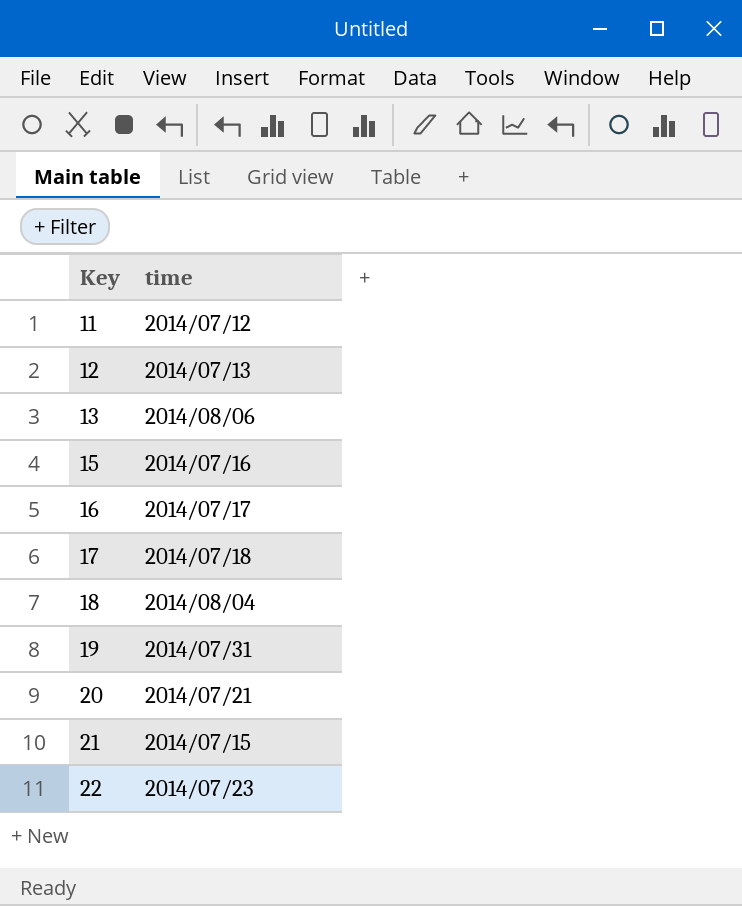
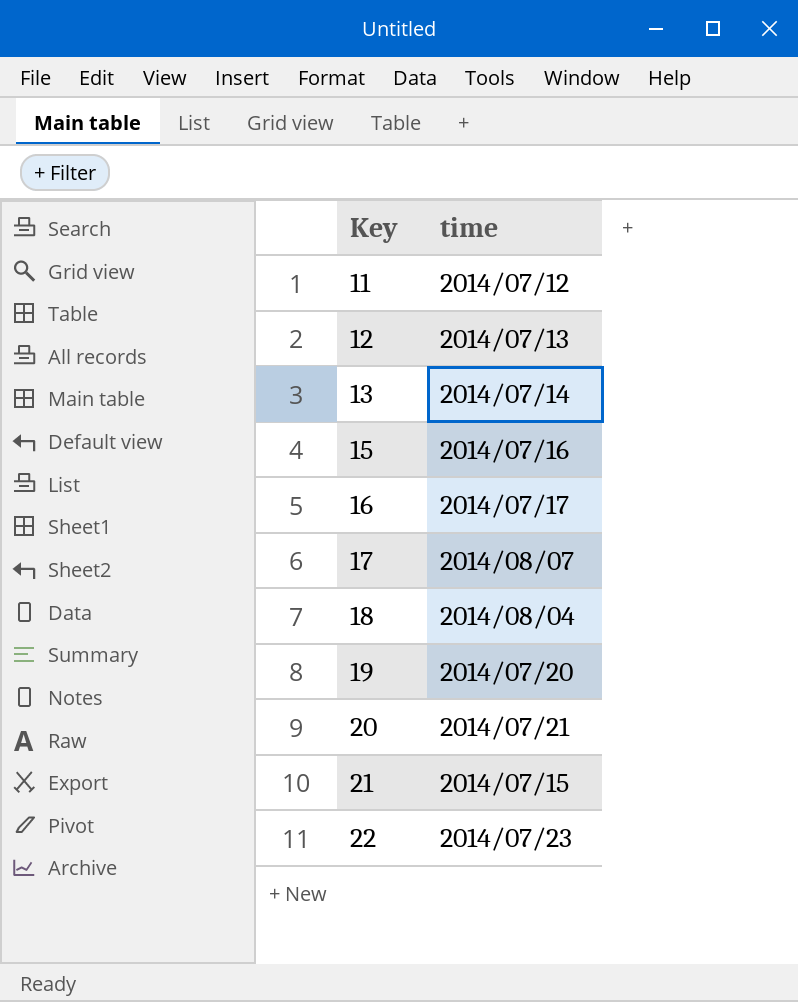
13 | time: 2014/08/06 -> 2014/07/14
17 | time: 2014/07/18 -> 2014/08/07
19 | time: 2014/07/31 -> 2014/07/20

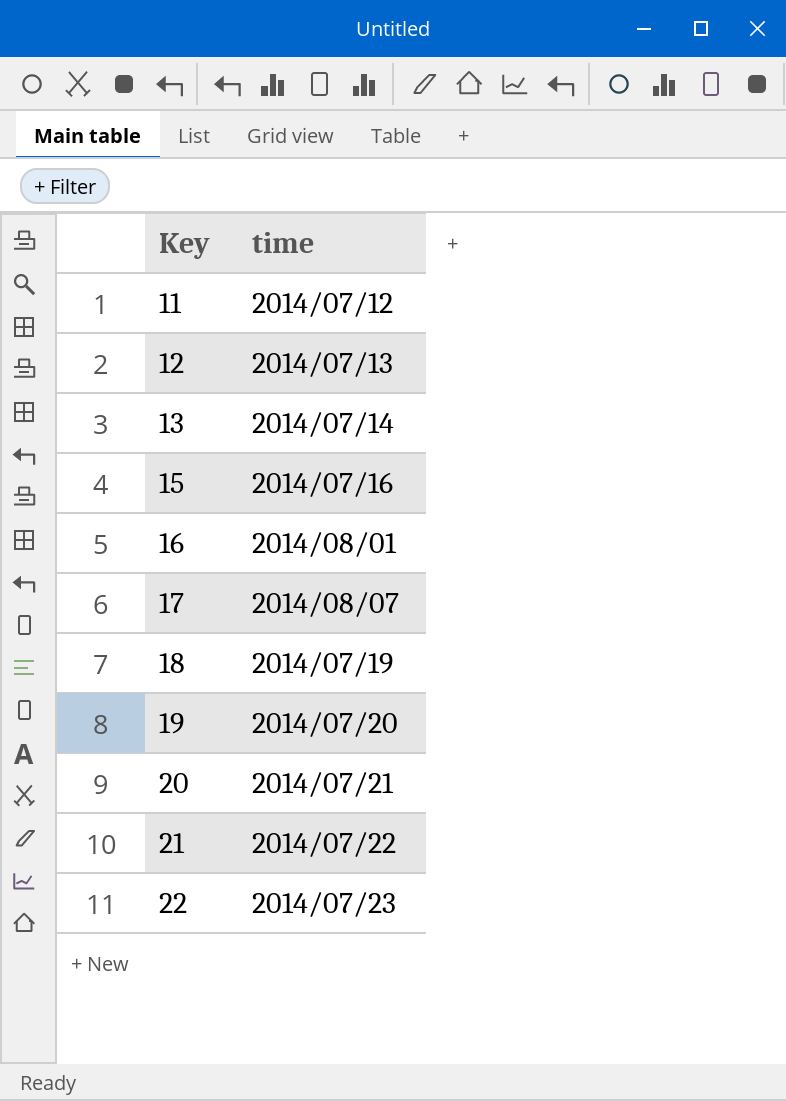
16 | time: 2014/07/17 -> 2014/08/01
18 | time: 2014/08/04 -> 2014/07/19
21 | time: 2014/07/15 -> 2014/07/22

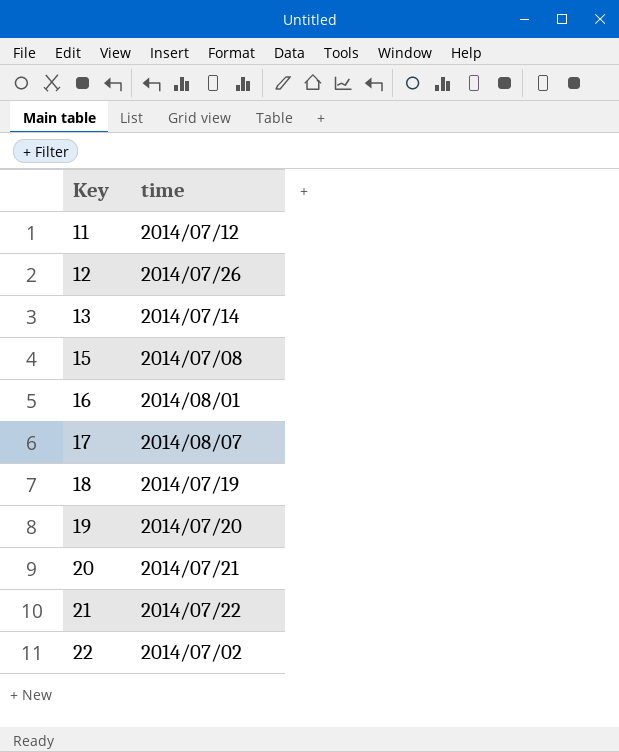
12 | time: 2014/07/13 -> 2014/07/26
15 | time: 2014/07/16 -> 2014/07/08
22 | time: 2014/07/23 -> 2014/07/02

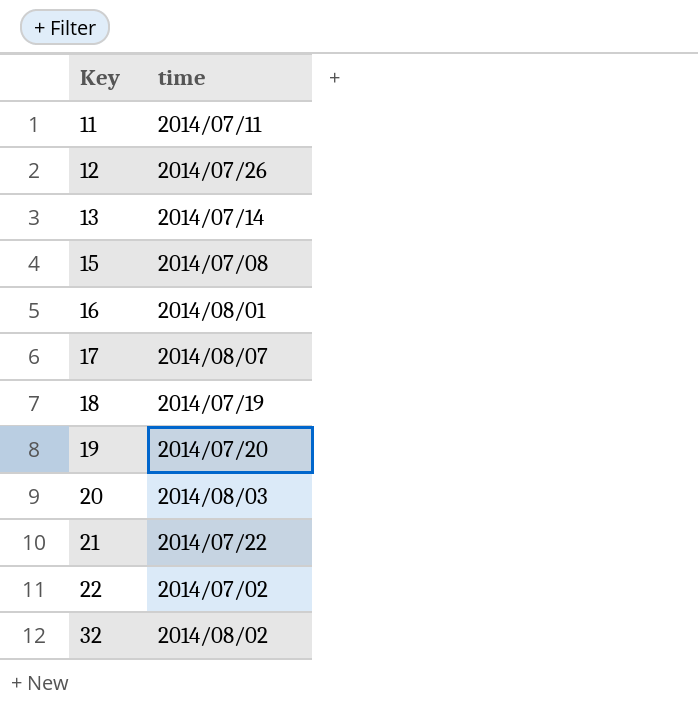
11 | time: 2014/07/12 -> 2014/07/11
20 | time: 2014/07/21 -> 2014/08/03
row 32: none -> 2014/08/02

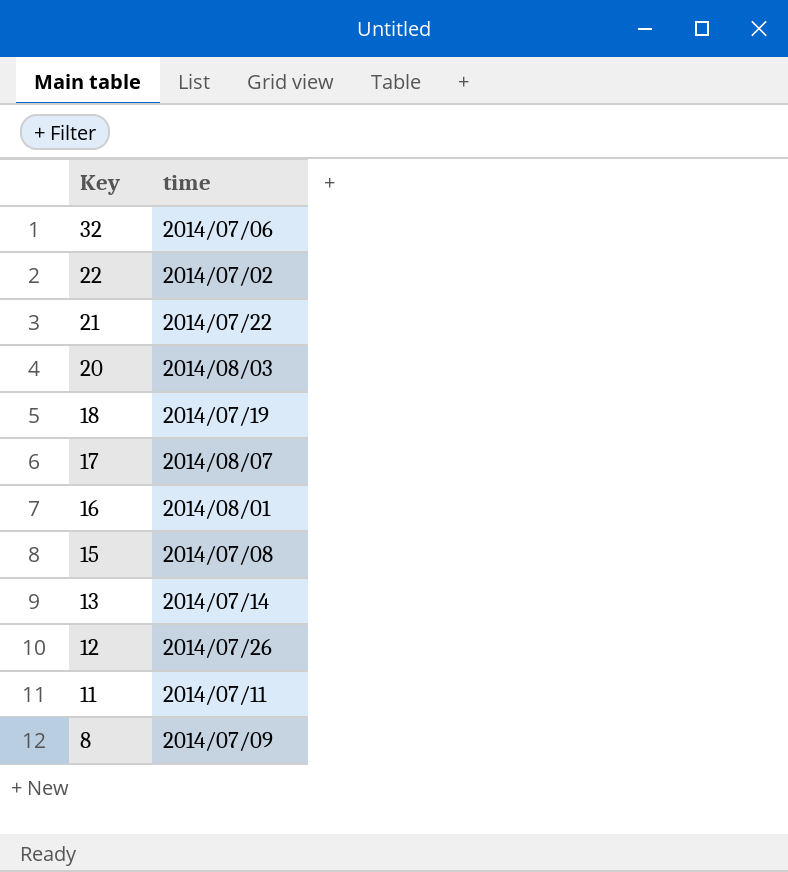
row order: Key ascending -> Key descending
row 19: 2014/07/20 -> none
32 | time: 2014/08/02 -> 2014/07/06
row 8: none -> 2014/07/09

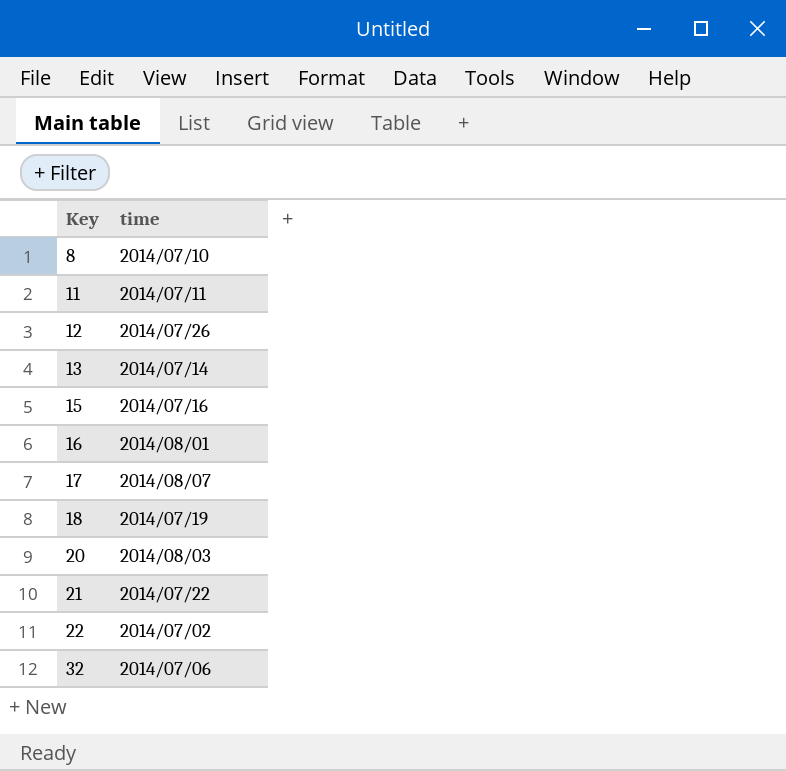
row order: Key descending -> Key ascending
8 | time: 2014/07/09 -> 2014/07/10
15 | time: 2014/07/08 -> 2014/07/16

